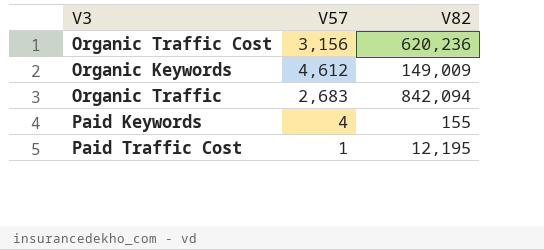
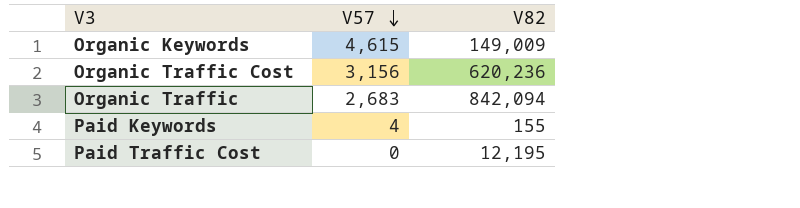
row order: none -> V57 descending
Organic Keywords | V57: 4,612 -> 4,615
Paid Traffic Cost | V57: 1 -> 0

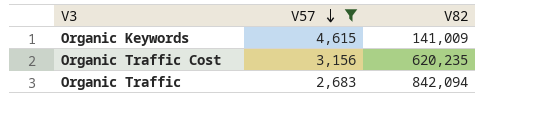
filter: none -> V57 >= 2,683
Organic Keywords | V82: 149,009 -> 141,009
Organic Traffic Cost | V82: 620,236 -> 620,235

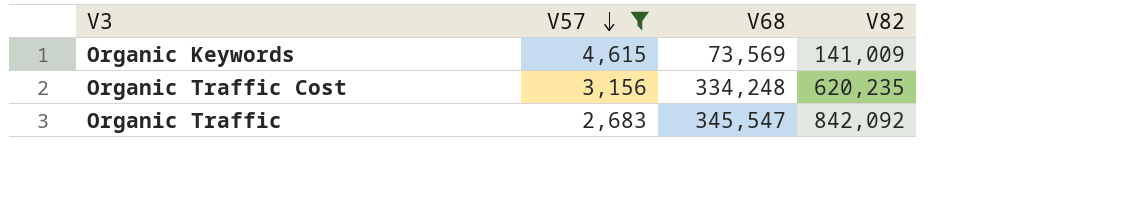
column V68 | position: none -> 3
Organic Traffic | V82: 842,094 -> 842,092

